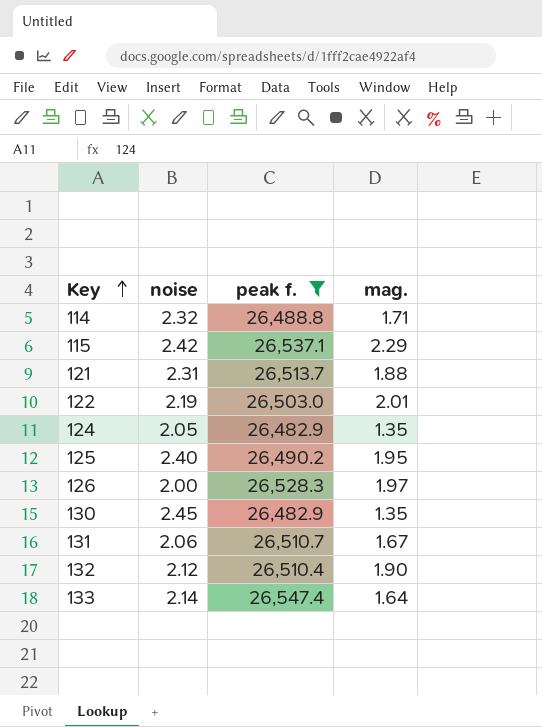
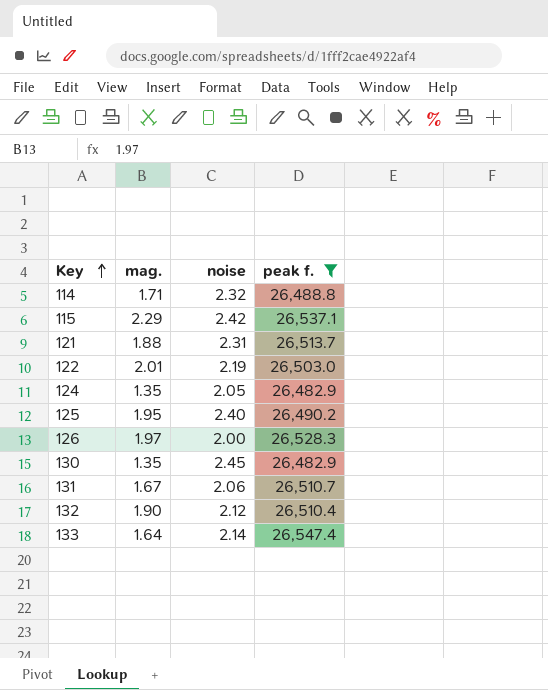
column mag. | position: 4 -> 2

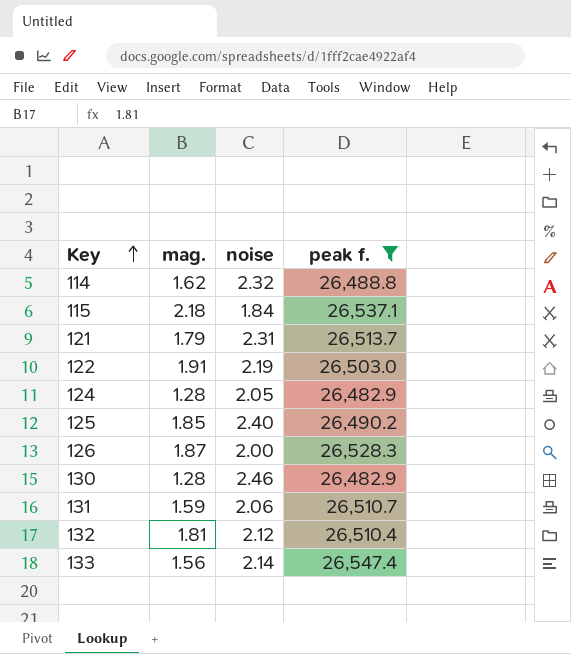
114 | mag.: 1.71 -> 1.62
115 | mag.: 2.29 -> 2.18
115 | noise: 2.42 -> 1.84
121 | mag.: 1.88 -> 1.79
122 | mag.: 2.01 -> 1.91
124 | mag.: 1.35 -> 1.28
125 | mag.: 1.95 -> 1.85
126 | mag.: 1.97 -> 1.87
130 | mag.: 1.35 -> 1.28
130 | noise: 2.45 -> 2.46
131 | mag.: 1.67 -> 1.59
132 | mag.: 1.90 -> 1.81
133 | mag.: 1.64 -> 1.56

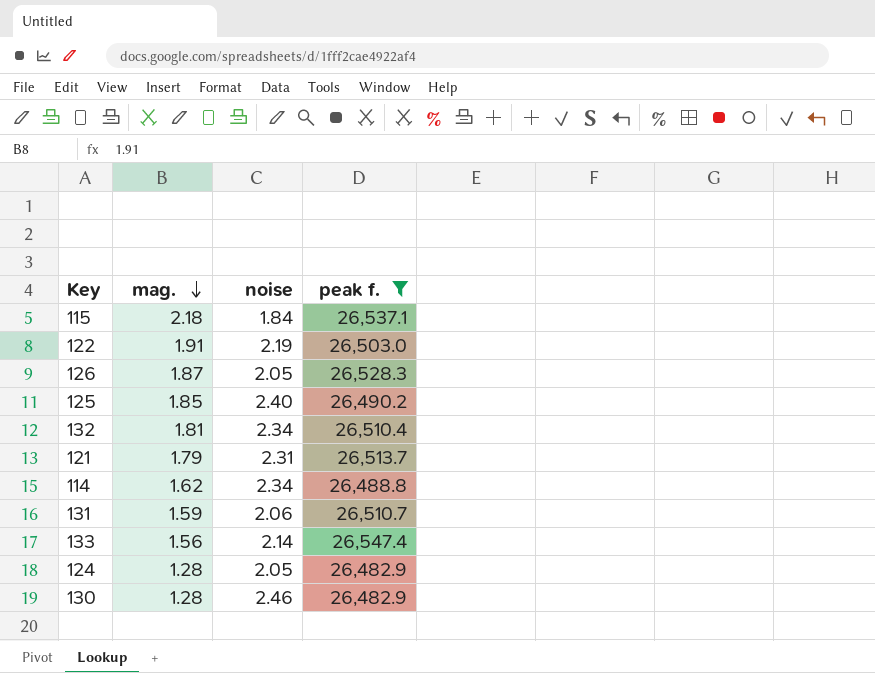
row order: Key ascending -> mag. descending
126 | noise: 2.00 -> 2.05
132 | noise: 2.12 -> 2.34
114 | noise: 2.32 -> 2.34

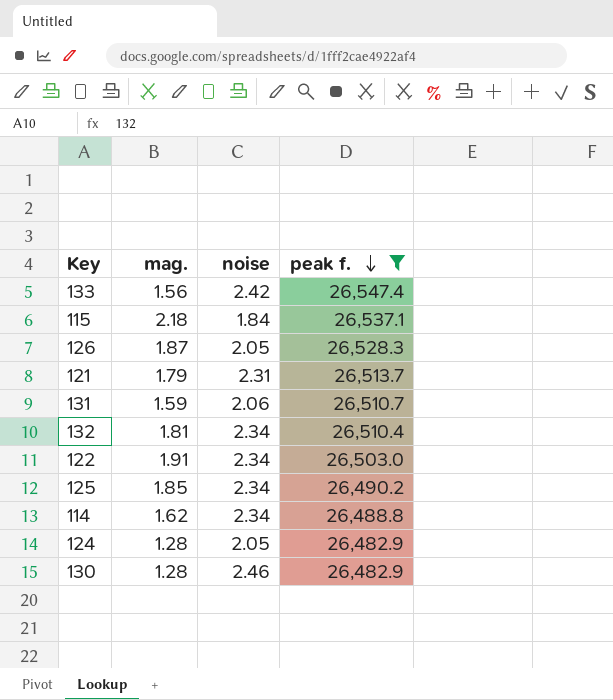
row order: mag. descending -> peak f. descending
133 | noise: 2.14 -> 2.42
122 | noise: 2.19 -> 2.34
125 | noise: 2.40 -> 2.34

